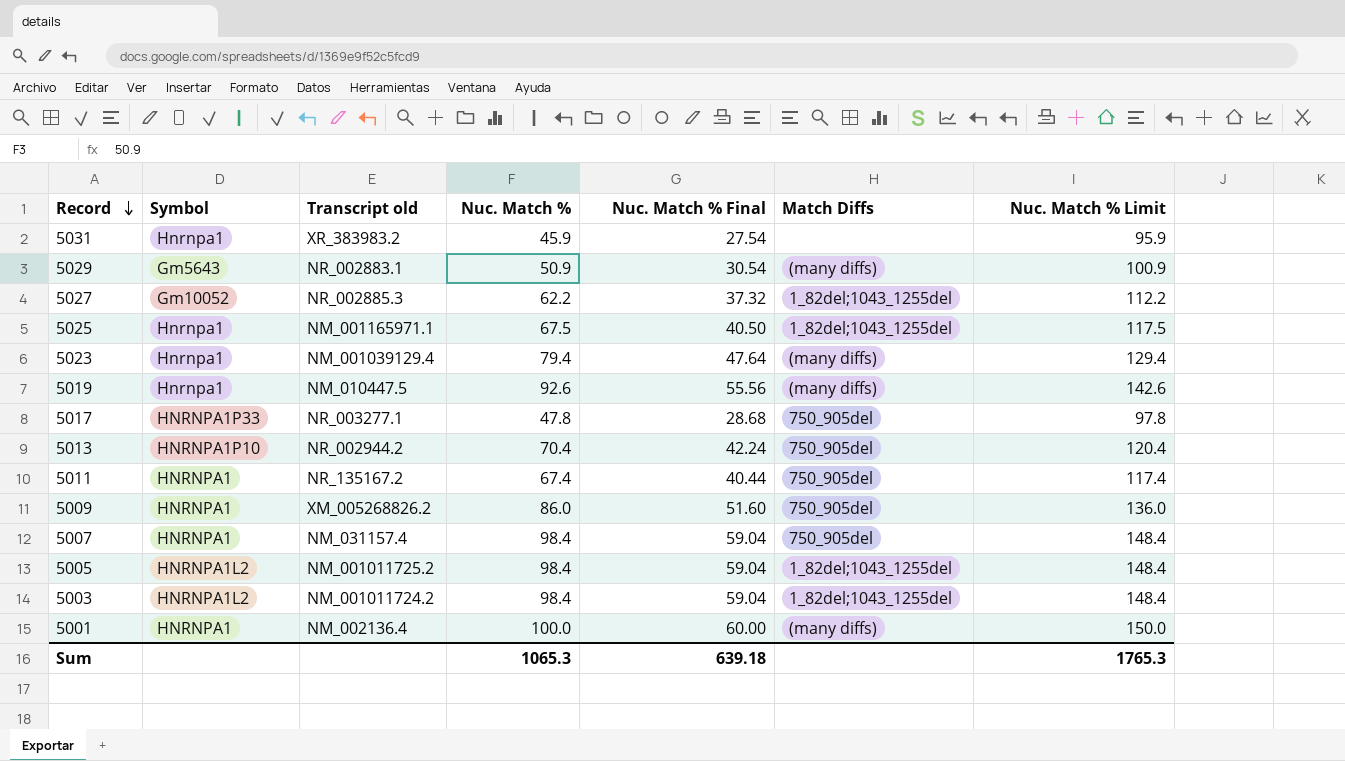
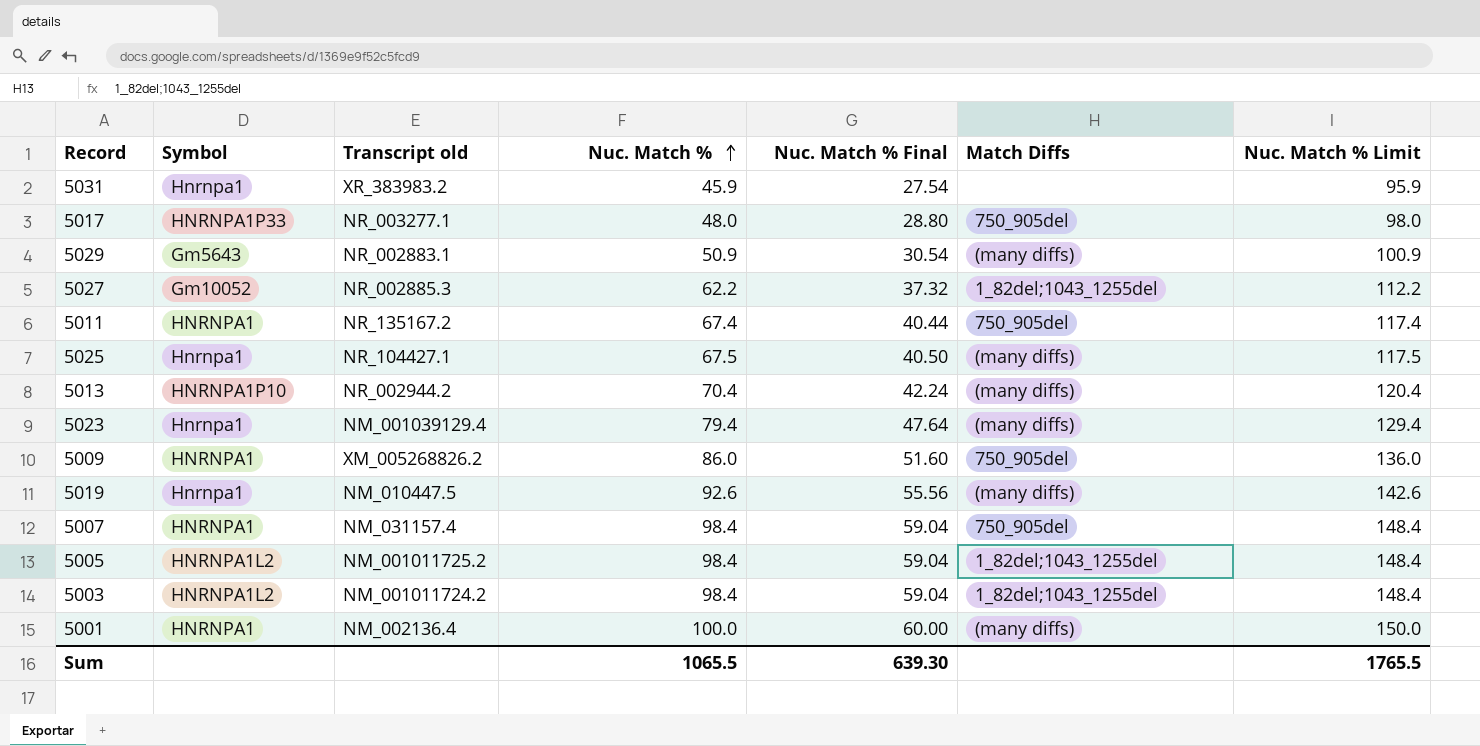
row order: Record descending -> Nuc. Match % ascending
5017 | Nuc. Match %: 47.8 -> 48.0
5017 | Nuc. Match % Final: 28.68 -> 28.80
5017 | Nuc. Match % Limit: 97.8 -> 98.0
5025 | Transcript old: NM_001165971.1 -> NR_104427.1
5025 | Match Diffs: 1_82del;1043_1255del -> (many diffs)
5013 | Match Diffs: 750_905del -> (many diffs)
Sum | Nuc. Match %: 1065.3 -> 1065.5
Sum | Nuc. Match % Final: 639.18 -> 639.30
Sum | Nuc. Match % Limit: 1765.3 -> 1765.5

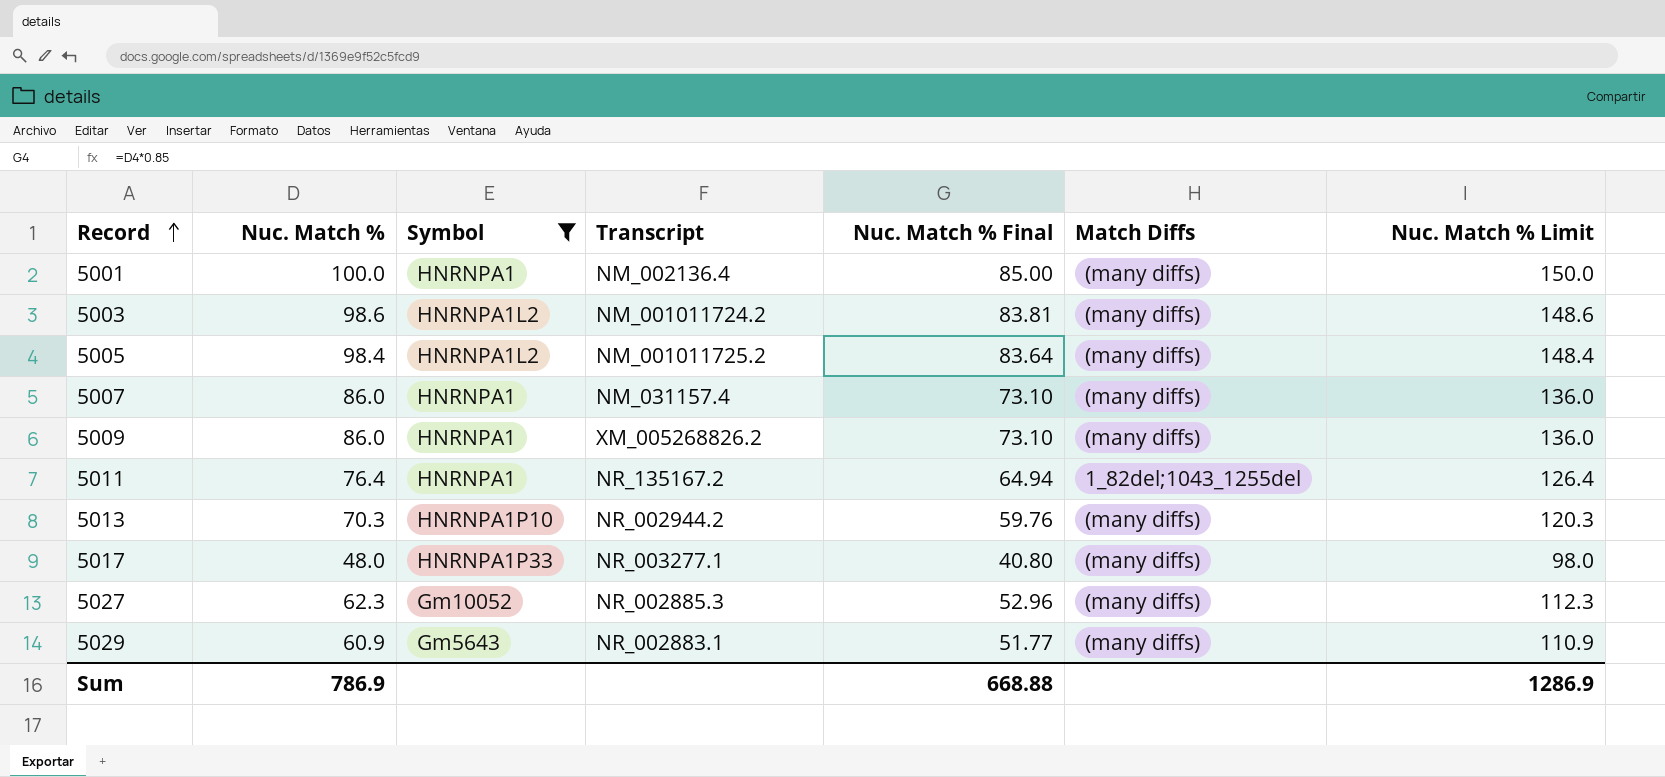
filter: none -> Symbol != Hnrnpa1
row order: Nuc. Match % ascending -> Record ascending
column Nuc. Match % | position: 4 -> 2
column name: Transcript old -> Transcript
column Nuc. Match % Final | formula: [Nuc. Match %] * 0.6 -> [Nuc. Match %] * 0.85
5003 | Nuc. Match %: 98.4 -> 98.6
5003 | Match Diffs: 1_82del;1043_1255del -> (many diffs)
5003 | Nuc. Match % Limit: 148.4 -> 148.6
5005 | Match Diffs: 1_82del;1043_1255del -> (many diffs)
5007 | Nuc. Match %: 98.4 -> 86.0
5007 | Match Diffs: 750_905del -> (many diffs)
5007 | Nuc. Match % Limit: 148.4 -> 136.0
5009 | Match Diffs: 750_905del -> (many diffs)
5011 | Nuc. Match %: 67.4 -> 76.4
5011 | Match Diffs: 750_905del -> 1_82del;1043_1255del
5011 | Nuc. Match % Limit: 117.4 -> 126.4
5013 | Nuc. Match %: 70.4 -> 70.3
5013 | Nuc. Match % Limit: 120.4 -> 120.3
5017 | Match Diffs: 750_905del -> (many diffs)
5027 | Nuc. Match %: 62.2 -> 62.3
5027 | Match Diffs: 1_82del;1043_1255del -> (many diffs)
5027 | Nuc. Match % Limit: 112.2 -> 112.3
5029 | Nuc. Match %: 50.9 -> 60.9
5029 | Nuc. Match % Limit: 100.9 -> 110.9
Sum | Nuc. Match %: 1065.5 -> 786.9
Sum | Nuc. Match % Final: 639.30 -> 668.88
Sum | Nuc. Match % Limit: 1765.5 -> 1286.9

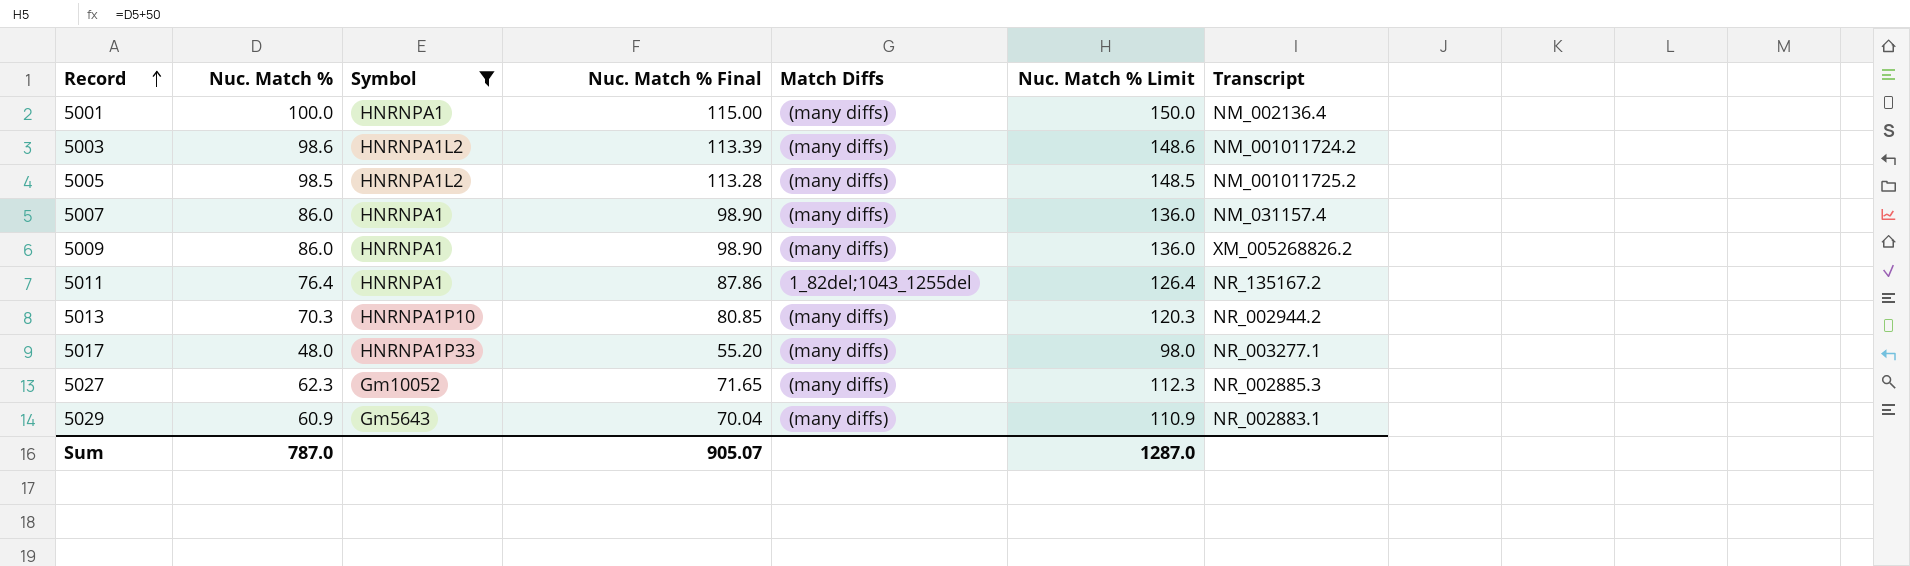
column Nuc. Match % Final | formula: [Nuc. Match %] * 0.85 -> [Nuc. Match %] * 1.15
column Transcript | position: 4 -> 7
5005 | Nuc. Match %: 98.4 -> 98.5
5005 | Nuc. Match % Limit: 148.4 -> 148.5
Sum | Nuc. Match %: 786.9 -> 787.0
Sum | Nuc. Match % Final: 668.88 -> 905.07
Sum | Nuc. Match % Limit: 1286.9 -> 1287.0

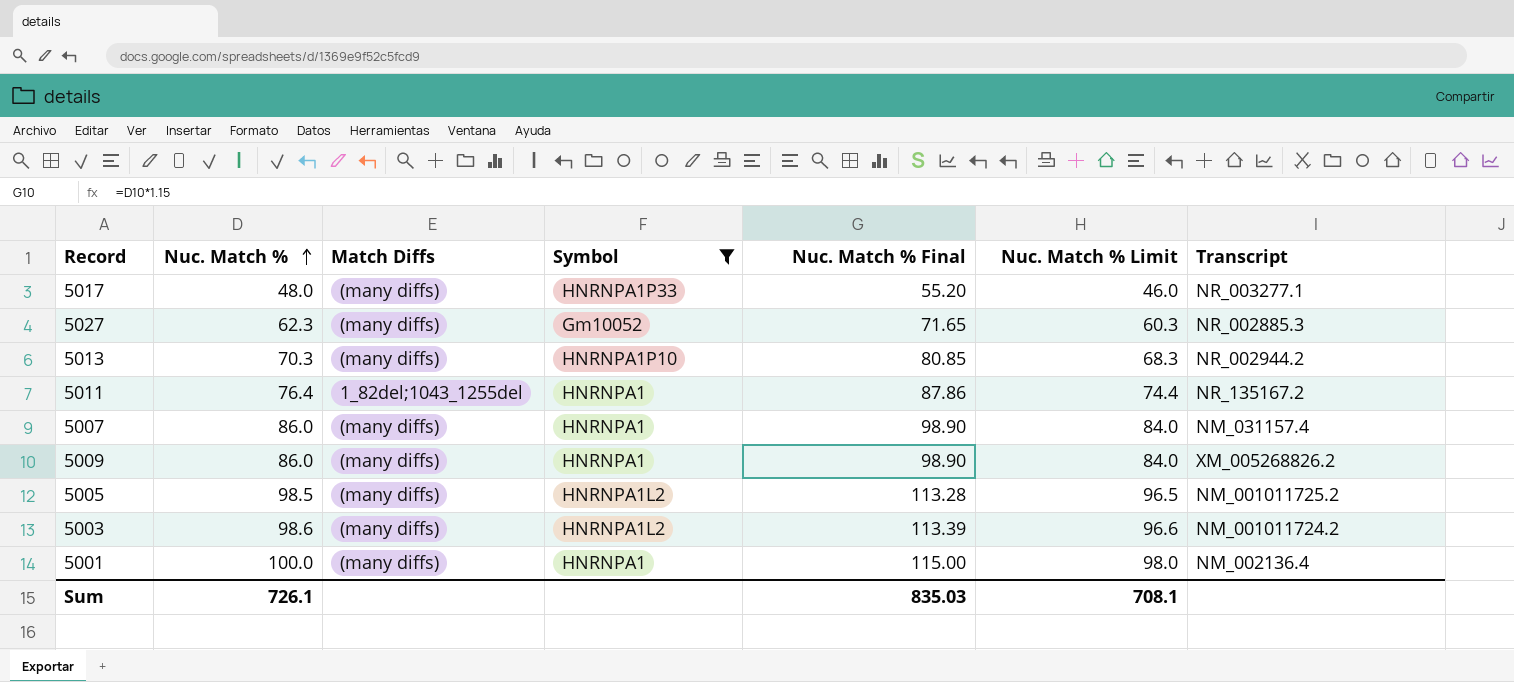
row order: Record ascending -> Nuc. Match % ascending
column Match Diffs | position: 5 -> 3
column Nuc. Match % Limit | formula: [Nuc. Match %] + 50 -> [Nuc. Match %] - 2
row 5029: 60.9 | Gm5643 | 70.04 | (many diffs) | 110.9 | NR_002883.1 -> none
Sum | Nuc. Match %: 787.0 -> 726.1
Sum | Nuc. Match % Final: 905.07 -> 835.03
Sum | Nuc. Match % Limit: 1287.0 -> 708.1

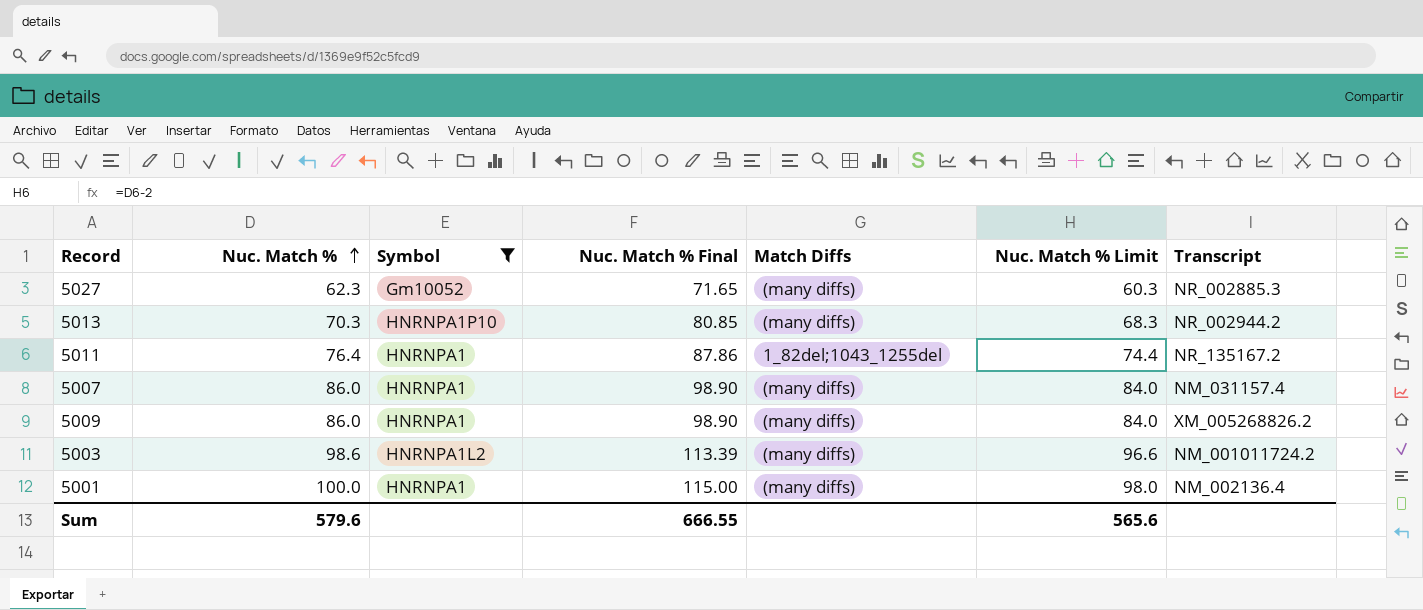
column Match Diffs | position: 3 -> 5
row 5017: 48.0 | (many diffs) | HNRNPA1P33 | 55.20 | 46.0 | NR_003277.1 -> none
row 5005: 98.5 | (many diffs) | HNRNPA1L2 | 113.28 | 96.5 | NM_001011725.2 -> none
Sum | Nuc. Match %: 726.1 -> 579.6
Sum | Nuc. Match % Final: 835.03 -> 666.55
Sum | Nuc. Match % Limit: 708.1 -> 565.6

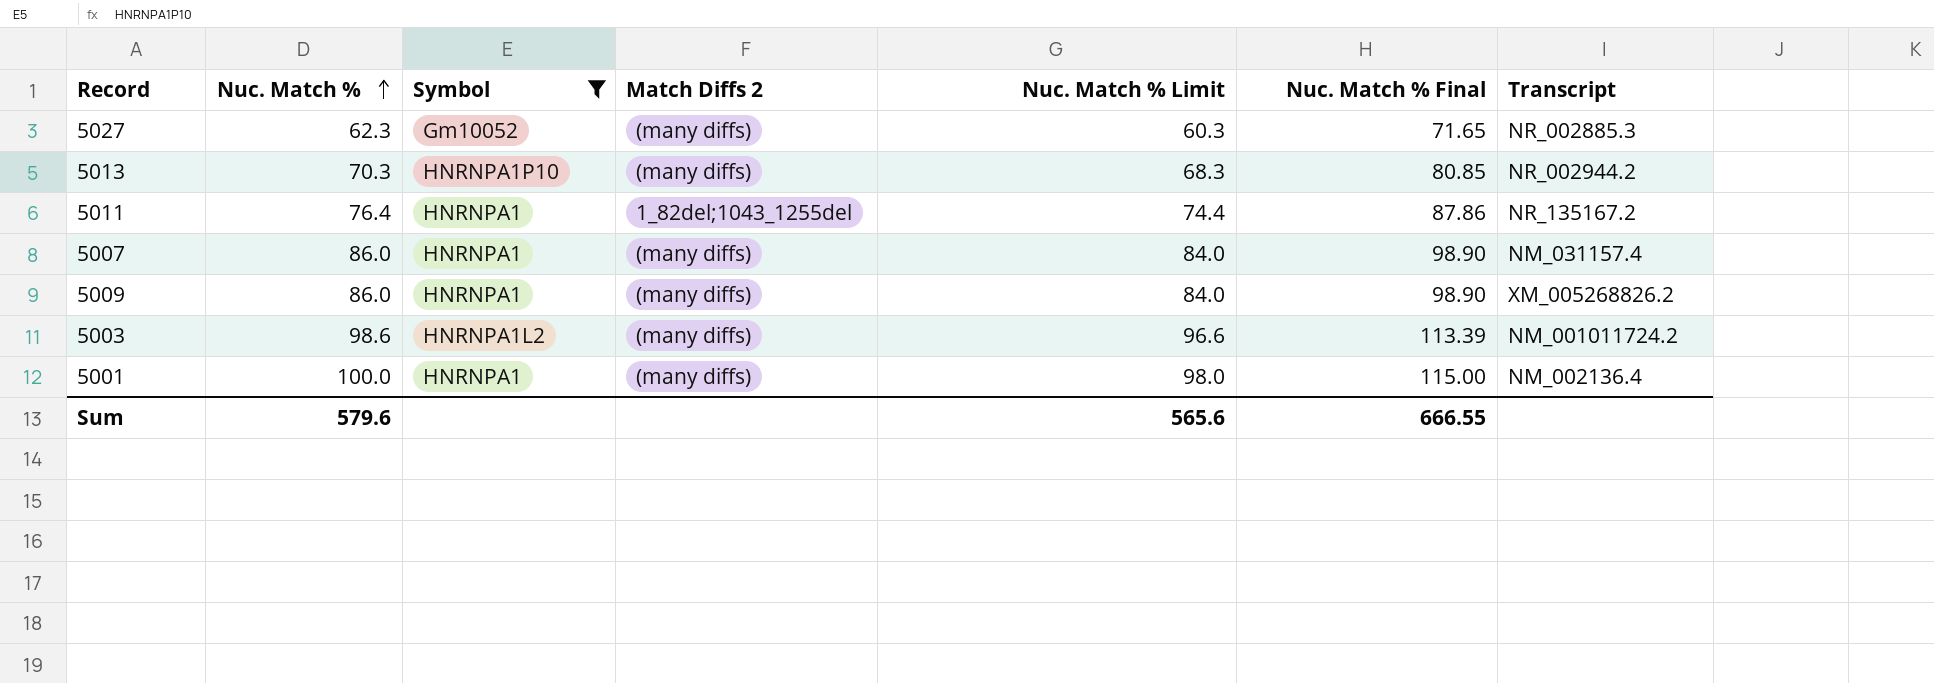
column name: Match Diffs -> Match Diffs 2
column Nuc. Match % Final | position: 4 -> 6

